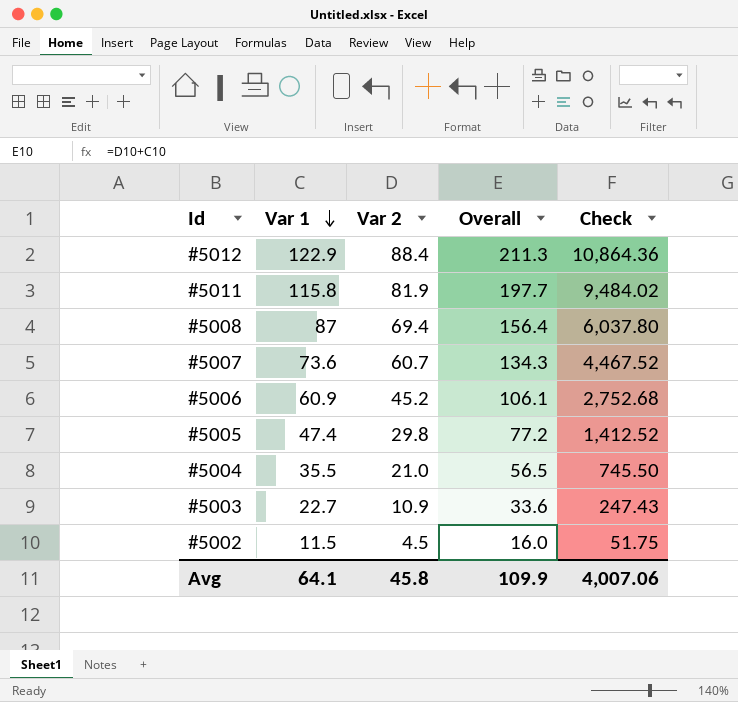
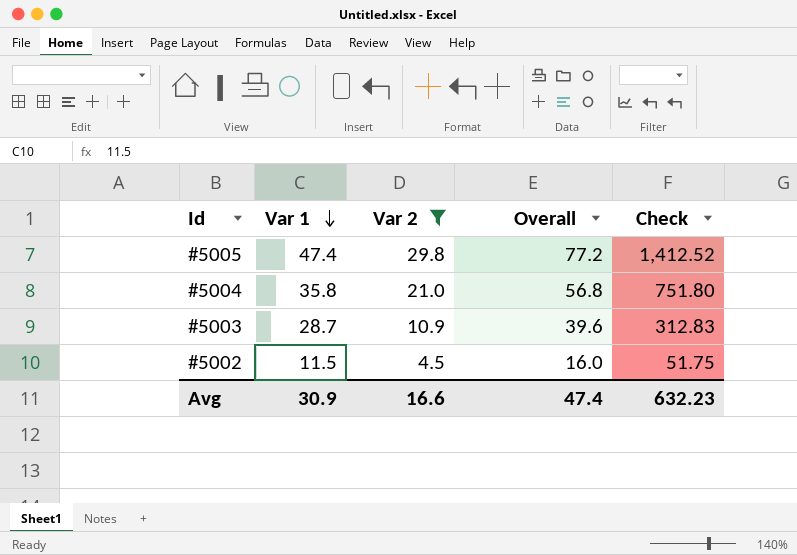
filter: none -> Var 2 <= 29.8
#5004 | Var 1: 35.5 -> 35.8
#5004 | Overall: 56.5 -> 56.8
#5004 | Check: 745.50 -> 751.80
#5003 | Var 1: 22.7 -> 28.7
#5003 | Overall: 33.6 -> 39.6
#5003 | Check: 247.43 -> 312.83
Avg | Var 1: 64.1 -> 30.9
Avg | Var 2: 45.8 -> 16.6
Avg | Overall: 109.9 -> 47.4
Avg | Check: 4,007.06 -> 632.23

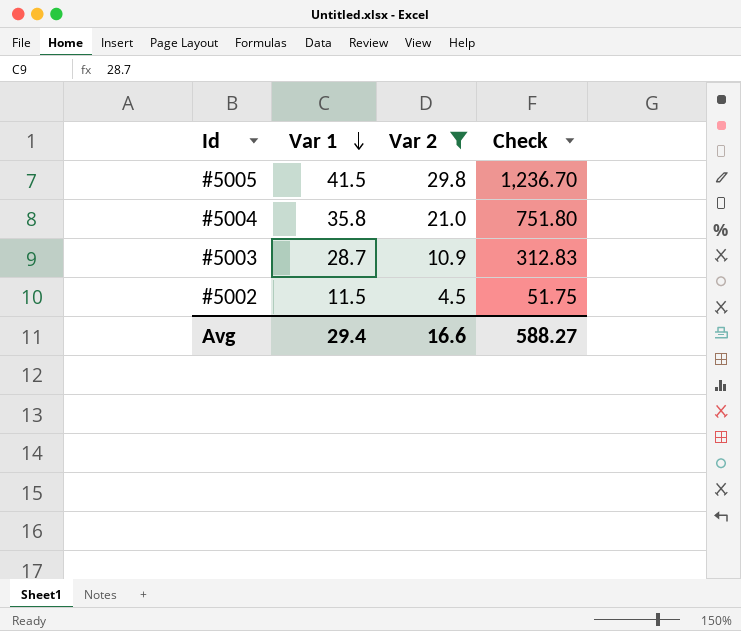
column Overall | formula: [Var 1] + [Var 2] -> none
#5005 | Var 1: 47.4 -> 41.5
#5005 | Check: 1,412.52 -> 1,236.70
Avg | Var 1: 30.9 -> 29.4
Avg | Check: 632.23 -> 588.27

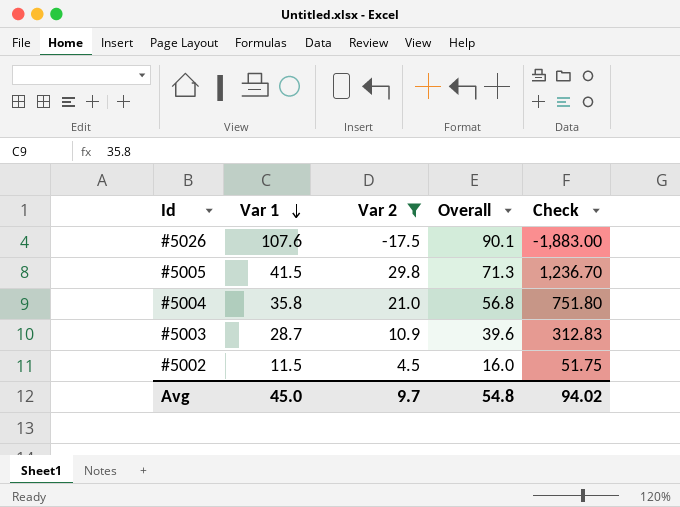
column Overall | formula: none -> [Var 1] + [Var 2]
row #5026: none -> 107.6 | -17.5 | 90.1 | -1,883.00
Avg | Var 1: 29.4 -> 45.0
Avg | Var 2: 16.6 -> 9.7
Avg | Check: 588.27 -> 94.02

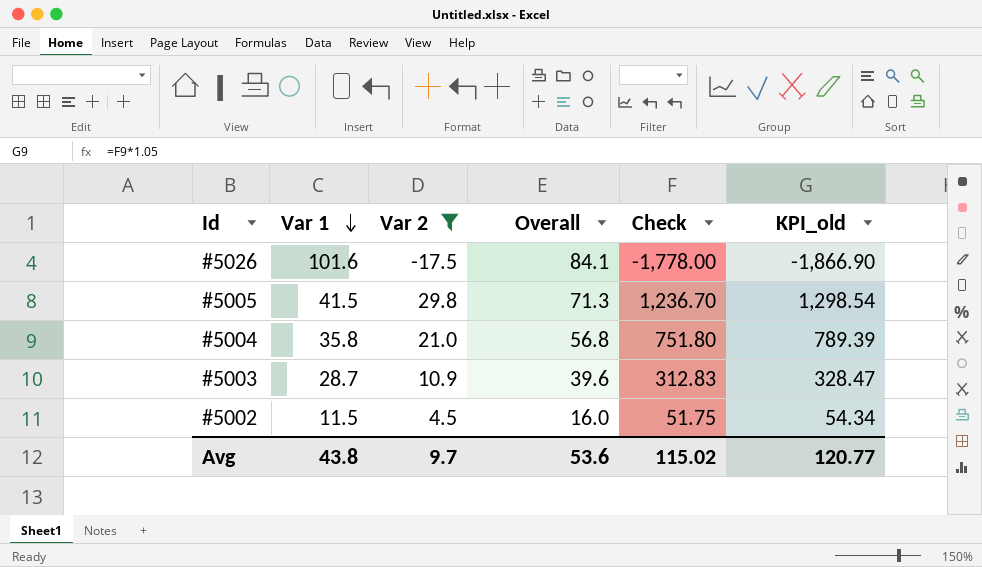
column KPI_old | formula: none -> [Check] * 1.05
#5026 | Var 1: 107.6 -> 101.6
#5026 | Overall: 90.1 -> 84.1
#5026 | Check: -1,883.00 -> -1,778.00
Avg | Var 1: 45.0 -> 43.8
Avg | Overall: 54.8 -> 53.6
Avg | Check: 94.02 -> 115.02

